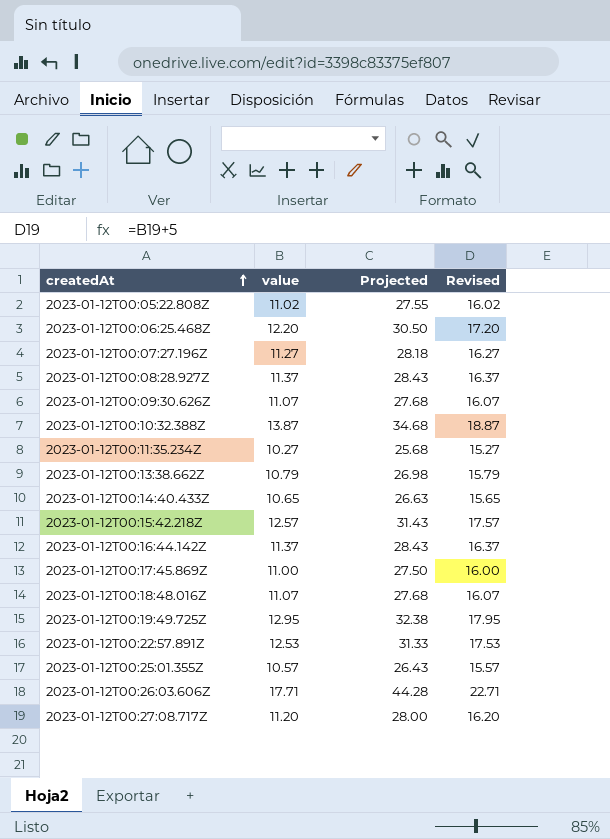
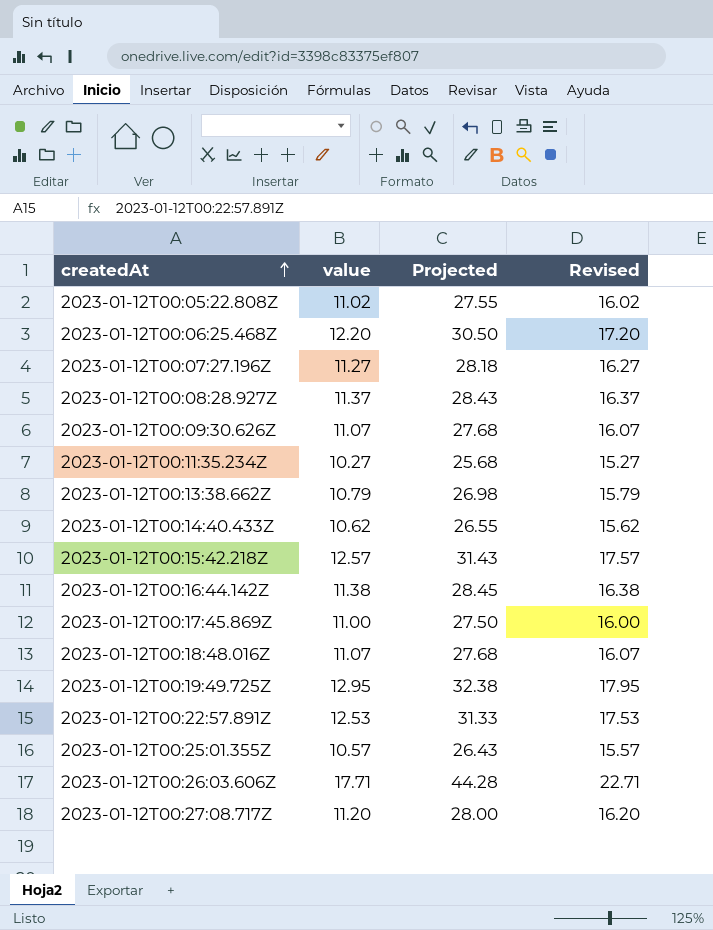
row 2023-01-12T00:10:32.388Z: 13.87 | 34.68 | 18.87 -> none
2023-01-12T00:14:40.433Z | value: 10.65 -> 10.62
2023-01-12T00:14:40.433Z | Projected: 26.63 -> 26.55
2023-01-12T00:14:40.433Z | Revised: 15.65 -> 15.62
2023-01-12T00:16:44.142Z | value: 11.37 -> 11.38
2023-01-12T00:16:44.142Z | Projected: 28.43 -> 28.45
2023-01-12T00:16:44.142Z | Revised: 16.37 -> 16.38

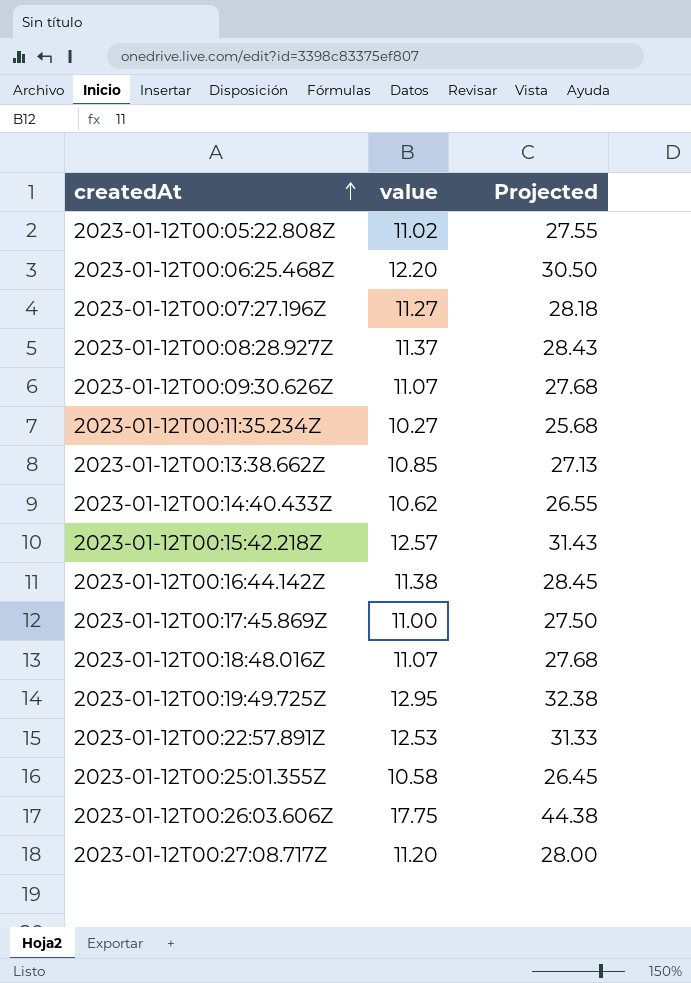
column Revised | formula: [value] + 5 -> none
2023-01-12T00:13:38.662Z | value: 10.79 -> 10.85
2023-01-12T00:13:38.662Z | Projected: 26.98 -> 27.13
2023-01-12T00:25:01.355Z | value: 10.57 -> 10.58
2023-01-12T00:25:01.355Z | Projected: 26.43 -> 26.45
2023-01-12T00:26:03.606Z | value: 17.71 -> 17.75
2023-01-12T00:26:03.606Z | Projected: 44.28 -> 44.38

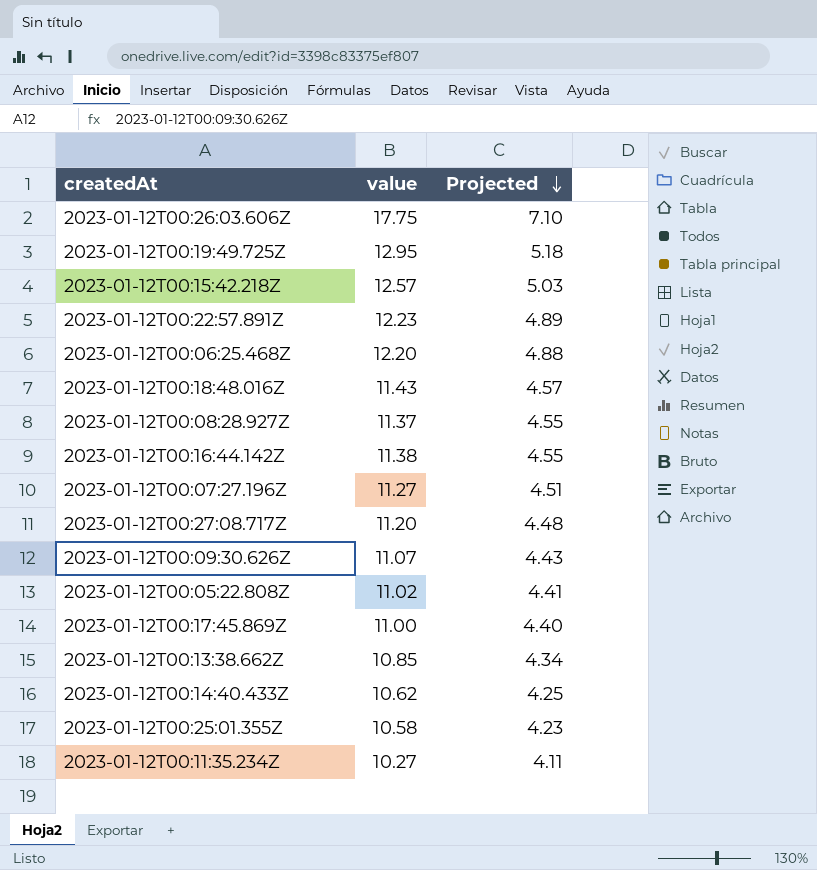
row order: createdAt ascending -> Projected descending
column Projected | formula: [value] * 2.5 -> [value] * 0.4
2023-01-12T00:22:57.891Z | value: 12.53 -> 12.23
2023-01-12T00:18:48.016Z | value: 11.07 -> 11.43

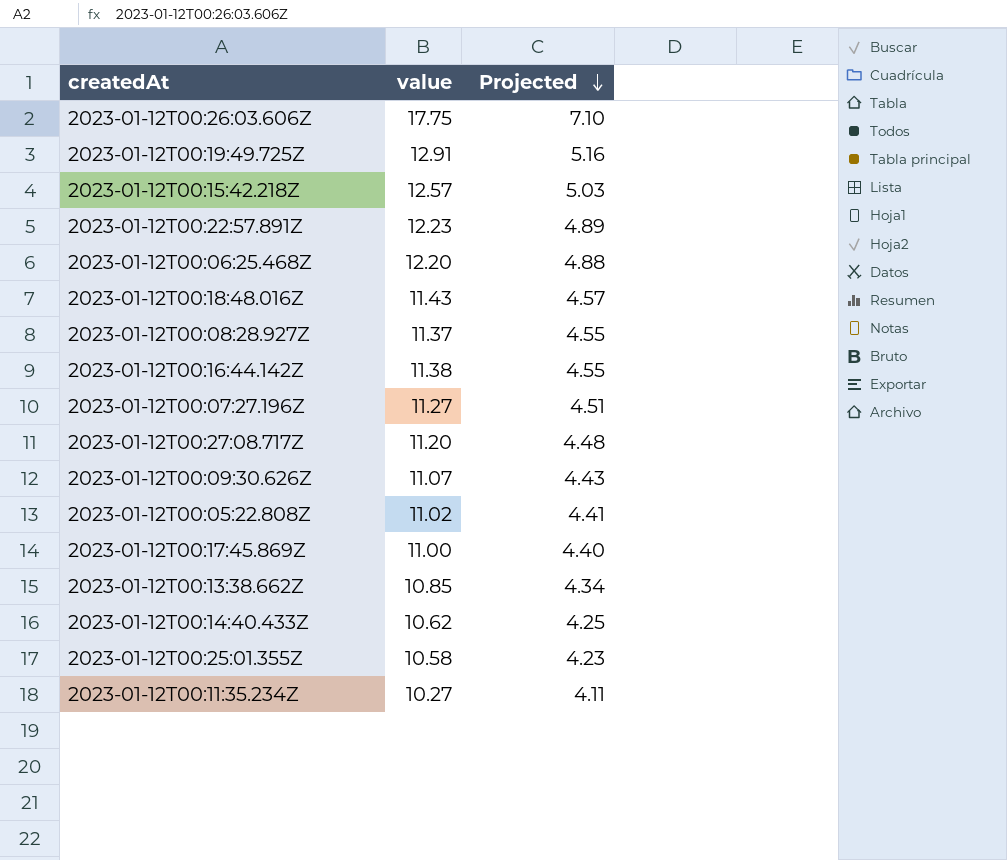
2023-01-12T00:19:49.725Z | value: 12.95 -> 12.91
2023-01-12T00:19:49.725Z | Projected: 5.18 -> 5.16

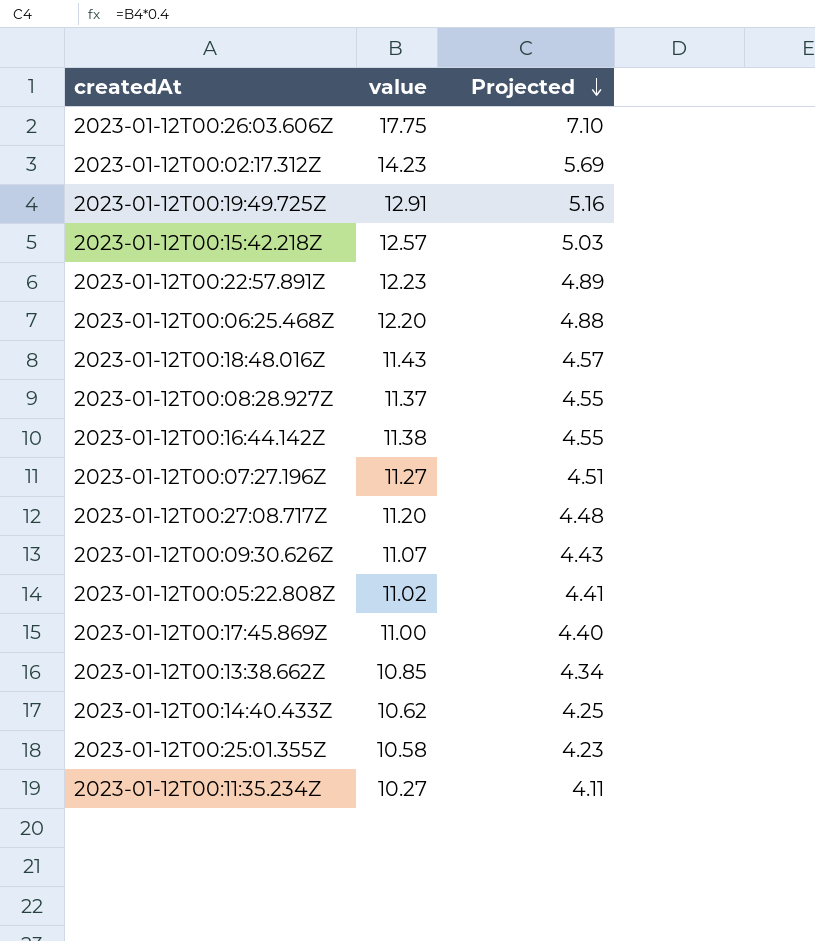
row 2023-01-12T00:02:17.312Z: none -> 14.23 | 5.69

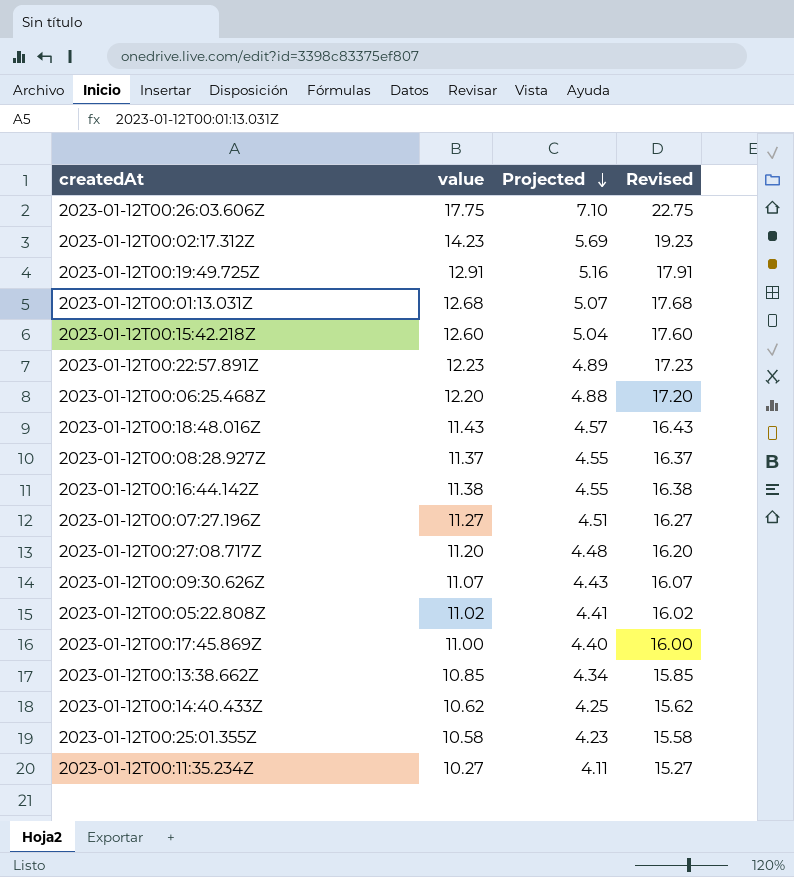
column Revised | formula: none -> [value] + 5
row 2023-01-12T00:01:13.031Z: none -> 12.68 | 5.07 | 17.68
2023-01-12T00:15:42.218Z | value: 12.57 -> 12.60
2023-01-12T00:15:42.218Z | Projected: 5.03 -> 5.04

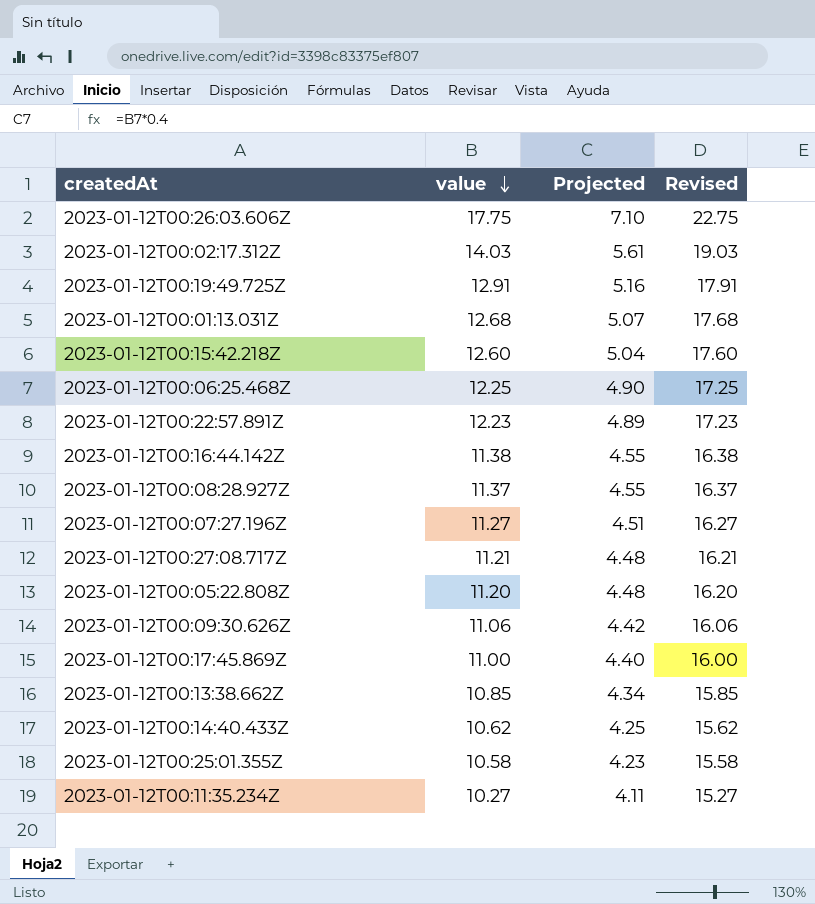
row order: Projected descending -> value descending
row 2023-01-12T00:18:48.016Z: 11.43 | 4.57 | 16.43 -> none
2023-01-12T00:02:17.312Z | value: 14.23 -> 14.03
2023-01-12T00:02:17.312Z | Projected: 5.69 -> 5.61
2023-01-12T00:02:17.312Z | Revised: 19.23 -> 19.03
2023-01-12T00:06:25.468Z | value: 12.20 -> 12.25
2023-01-12T00:06:25.468Z | Projected: 4.88 -> 4.90
2023-01-12T00:06:25.468Z | Revised: 17.20 -> 17.25
2023-01-12T00:27:08.717Z | value: 11.20 -> 11.21
2023-01-12T00:27:08.717Z | Revised: 16.20 -> 16.21
2023-01-12T00:05:22.808Z | value: 11.02 -> 11.20
2023-01-12T00:05:22.808Z | Projected: 4.41 -> 4.48
2023-01-12T00:05:22.808Z | Revised: 16.02 -> 16.20
2023-01-12T00:09:30.626Z | value: 11.07 -> 11.06
2023-01-12T00:09:30.626Z | Projected: 4.43 -> 4.42
2023-01-12T00:09:30.626Z | Revised: 16.07 -> 16.06

